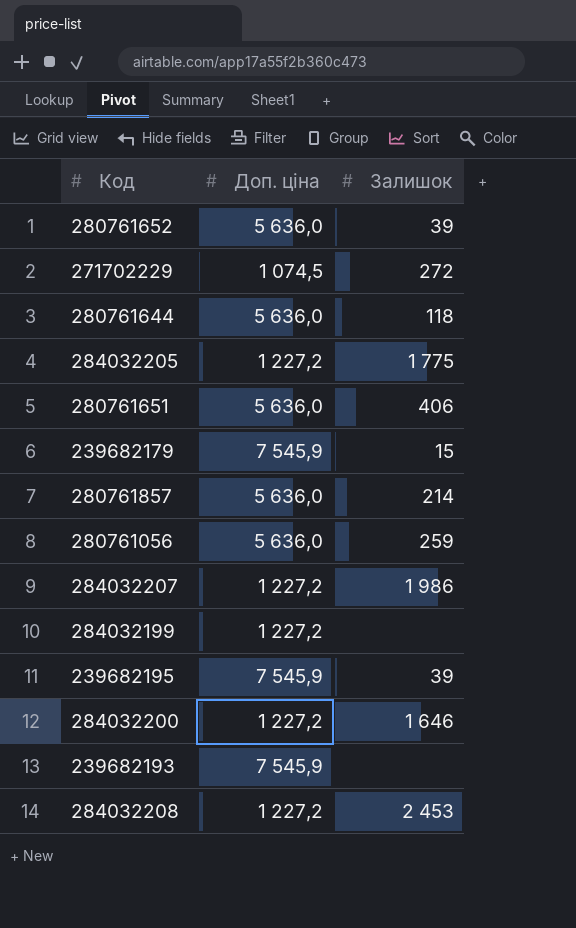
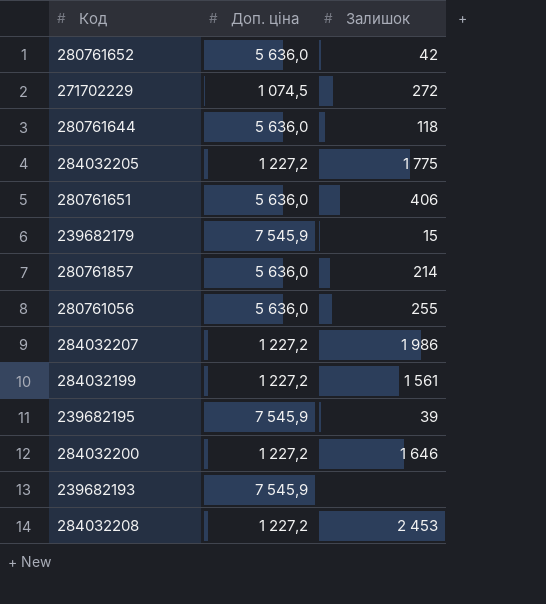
280761652 | Залишок: 39 -> 42
280761056 | Залишок: 259 -> 255
284032199 | Залишок: none -> 1 561

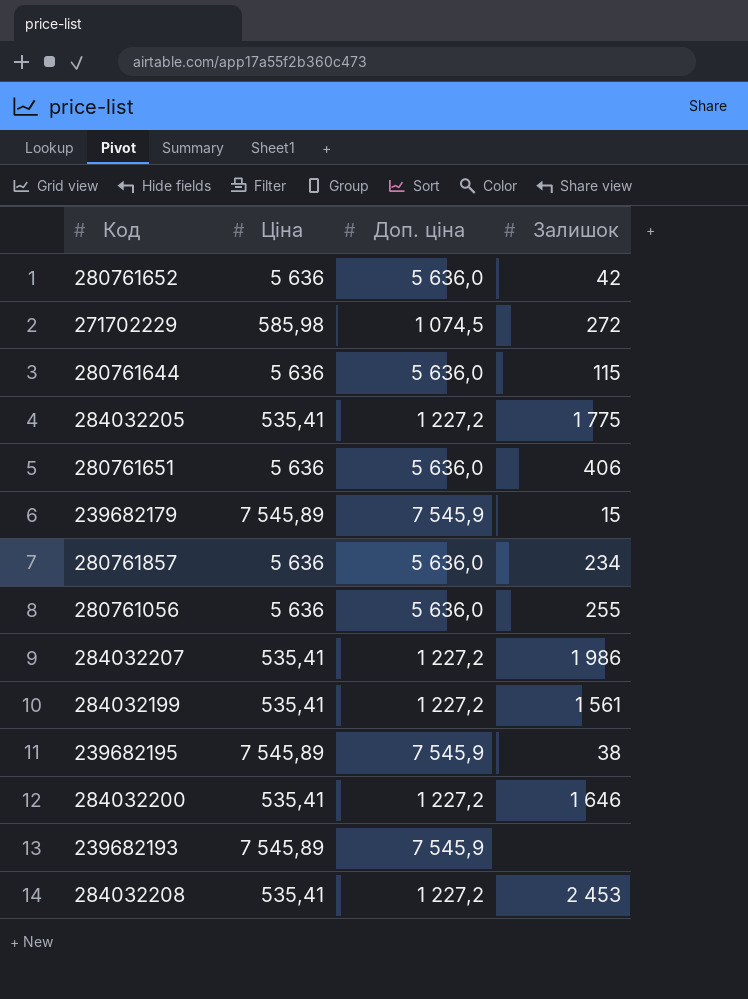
column Ціна | position: none -> 2
280761644 | Залишок: 118 -> 115
280761857 | Залишок: 214 -> 234
239682195 | Залишок: 39 -> 38

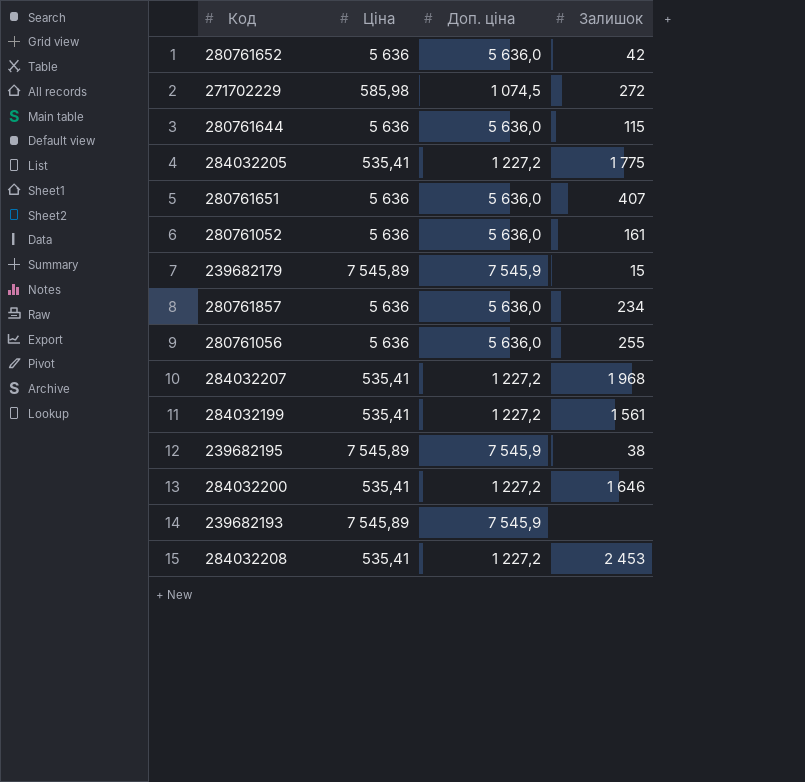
280761651 | Залишок: 406 -> 407
row 280761052: none -> 5 636 | 5 636,0 | 161
284032207 | Залишок: 1 986 -> 1 968

